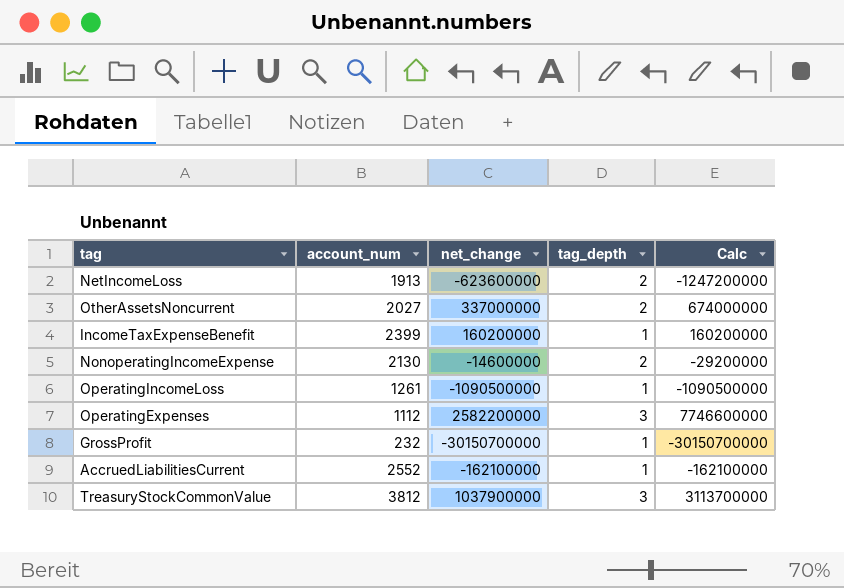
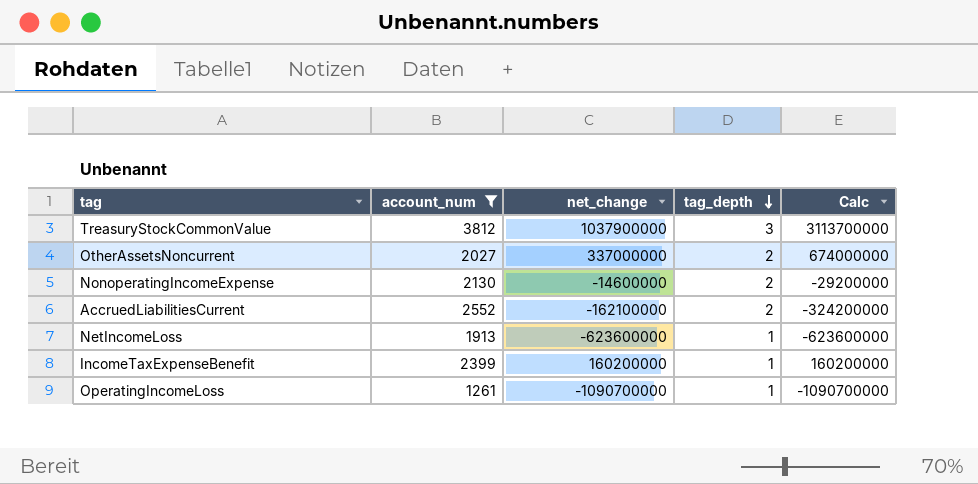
filter: none -> account_num >= 1261
row order: none -> tag_depth descending
AccruedLiabilitiesCurrent | tag_depth: 1 -> 2
AccruedLiabilitiesCurrent | Calc: -162100000 -> -324200000
NetIncomeLoss | tag_depth: 2 -> 1
NetIncomeLoss | Calc: -1247200000 -> -623600000
OperatingIncomeLoss | net_change: -1090500000 -> -1090700000
OperatingIncomeLoss | Calc: -1090500000 -> -1090700000

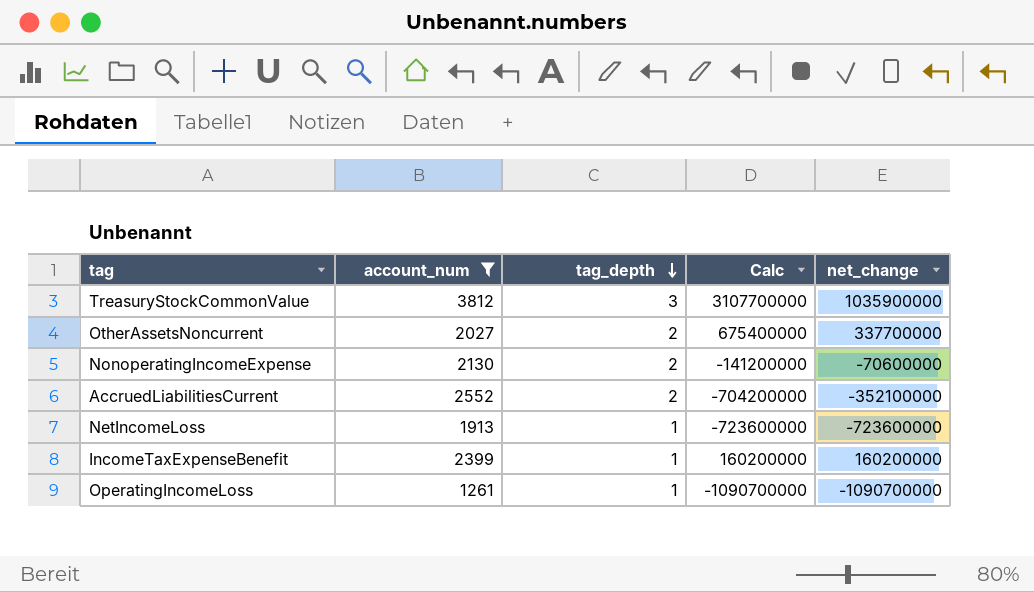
column net_change | position: 3 -> 5
TreasuryStockCommonValue | Calc: 3113700000 -> 3107700000
TreasuryStockCommonValue | net_change: 1037900000 -> 1035900000
OtherAssetsNoncurrent | Calc: 674000000 -> 675400000
OtherAssetsNoncurrent | net_change: 337000000 -> 337700000
NonoperatingIncomeExpense | Calc: -29200000 -> -141200000
NonoperatingIncomeExpense | net_change: -14600000 -> -70600000
AccruedLiabilitiesCurrent | Calc: -324200000 -> -704200000
AccruedLiabilitiesCurrent | net_change: -162100000 -> -352100000
NetIncomeLoss | Calc: -623600000 -> -723600000
NetIncomeLoss | net_change: -623600000 -> -723600000

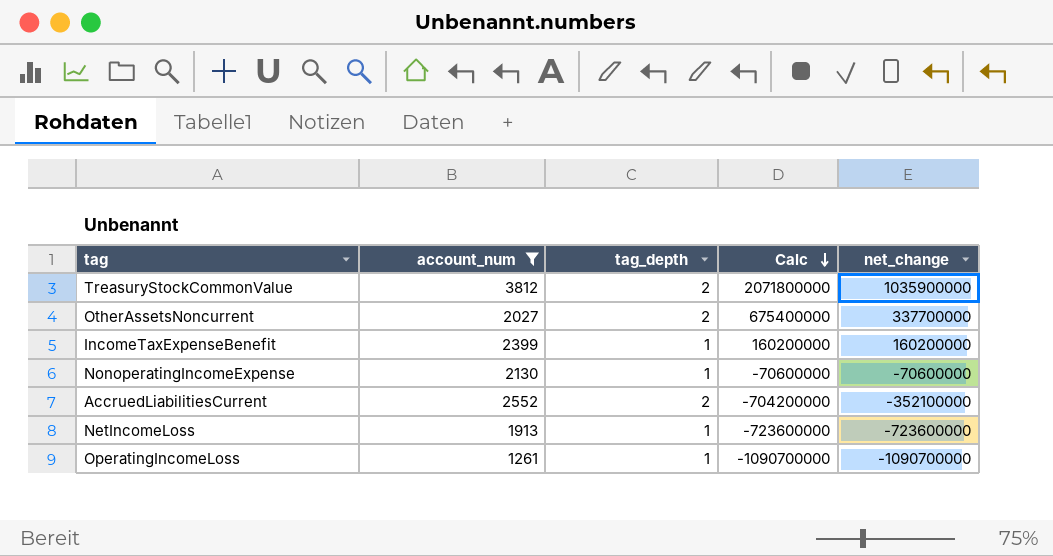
row order: tag_depth descending -> Calc descending
TreasuryStockCommonValue | tag_depth: 3 -> 2
TreasuryStockCommonValue | Calc: 3107700000 -> 2071800000
NonoperatingIncomeExpense | tag_depth: 2 -> 1
NonoperatingIncomeExpense | Calc: -141200000 -> -70600000

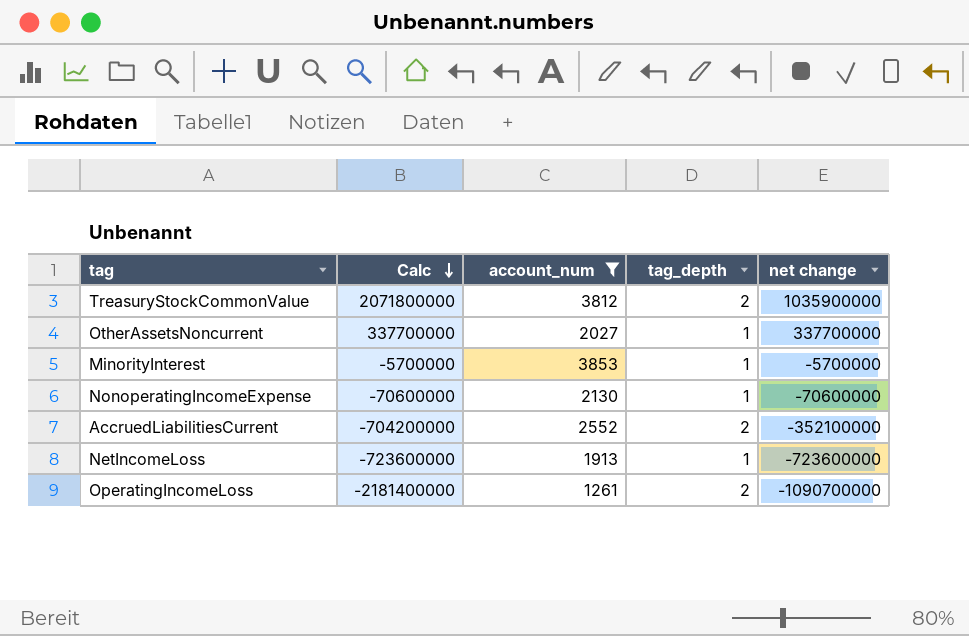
column Calc | position: 4 -> 2
column name: net_change -> net change
row IncomeTaxExpenseBenefit: 2399 | 1 | 160200000 | 160200000 -> none
OtherAssetsNoncurrent | Calc: 675400000 -> 337700000
OtherAssetsNoncurrent | tag_depth: 2 -> 1
row MinorityInterest: none -> -5700000 | 3853 | 1 | -5700000
OperatingIncomeLoss | Calc: -1090700000 -> -2181400000
OperatingIncomeLoss | tag_depth: 1 -> 2

